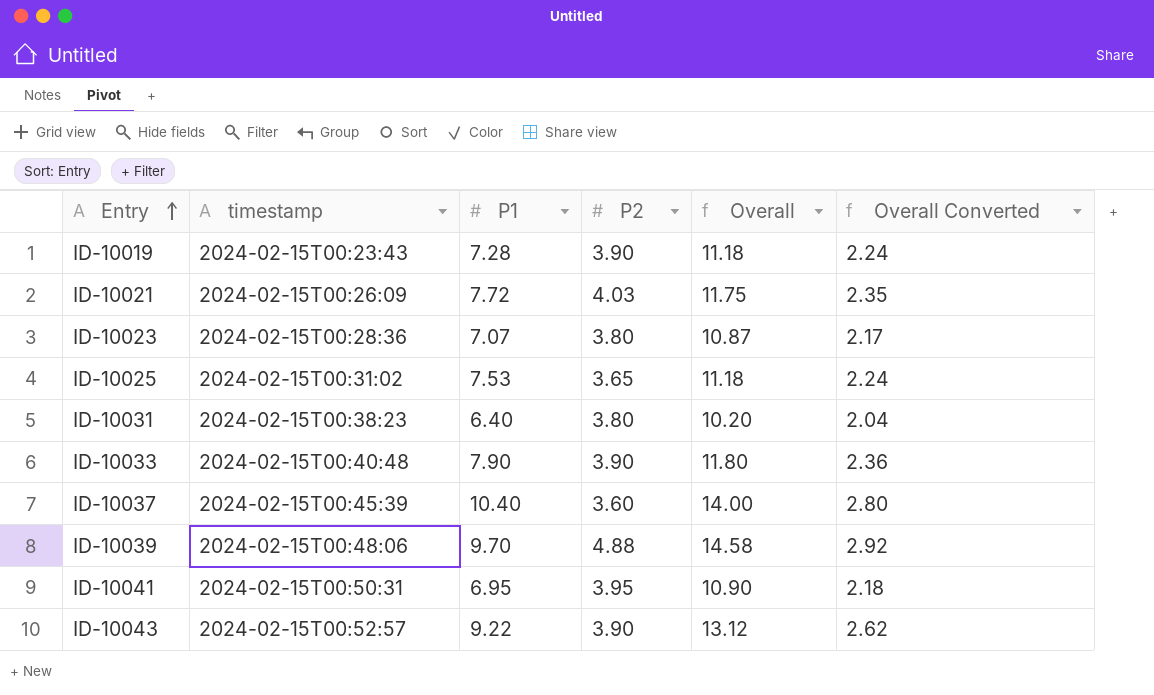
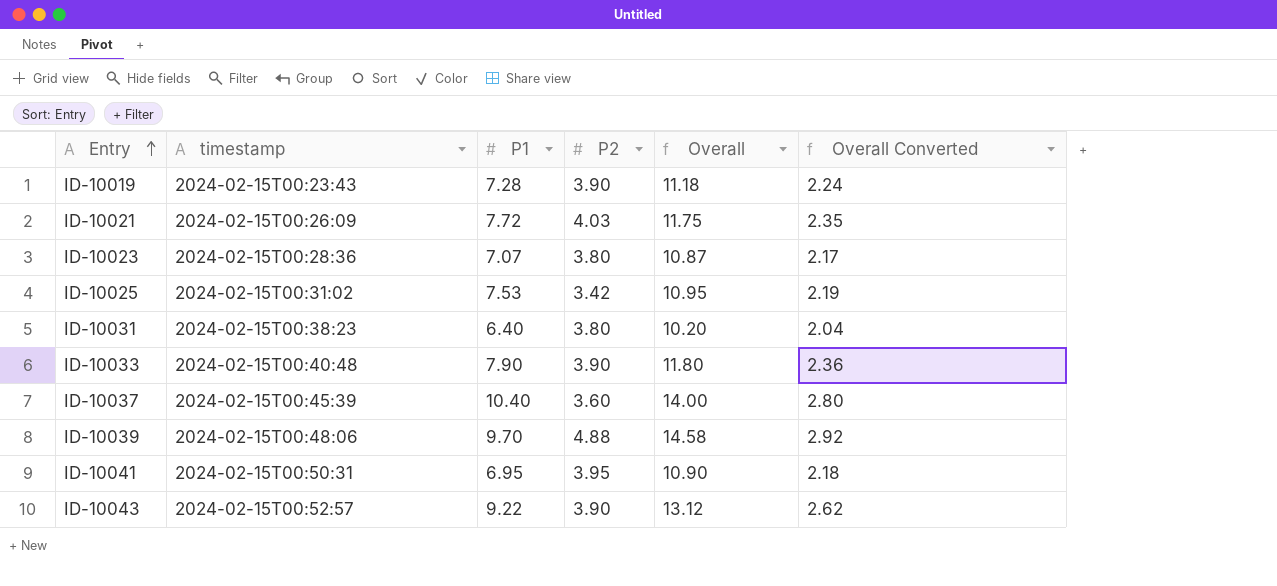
ID-10025 | P2: 3.65 -> 3.42
ID-10025 | Overall: 11.18 -> 10.95
ID-10025 | Overall Converted: 2.24 -> 2.19

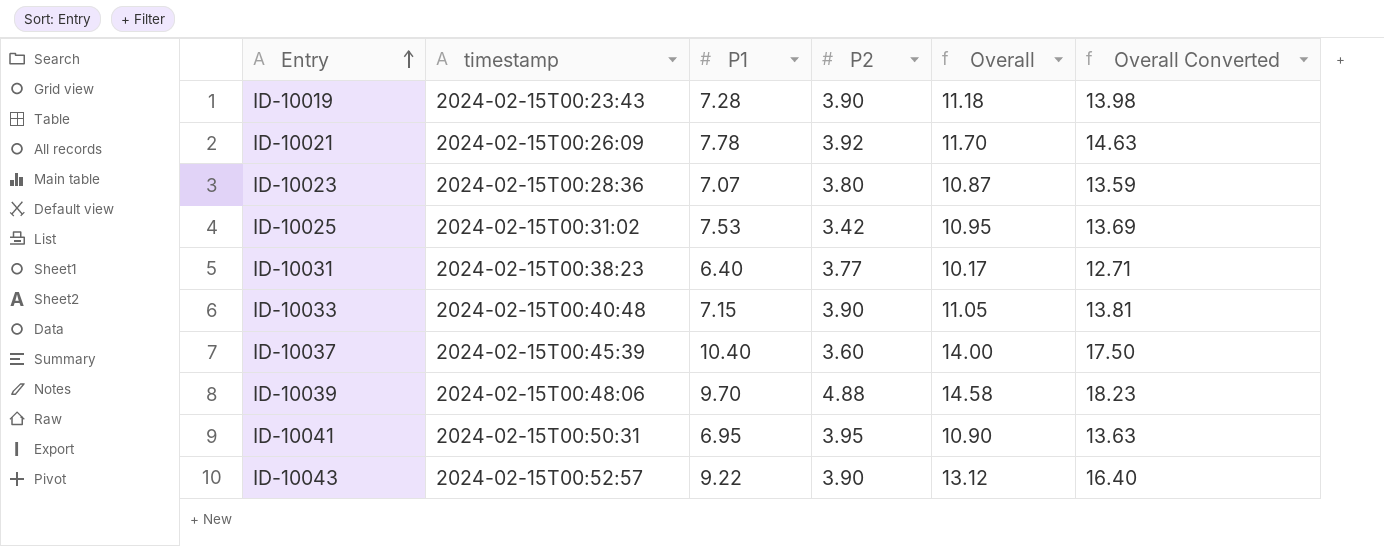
column Overall Converted | formula: [Overall] * 0.2 -> [Overall] * 1.25
ID-10021 | P1: 7.72 -> 7.78
ID-10021 | P2: 4.03 -> 3.92
ID-10021 | Overall: 11.75 -> 11.70
ID-10031 | P2: 3.80 -> 3.77
ID-10031 | Overall: 10.20 -> 10.17
ID-10033 | P1: 7.90 -> 7.15
ID-10033 | Overall: 11.80 -> 11.05

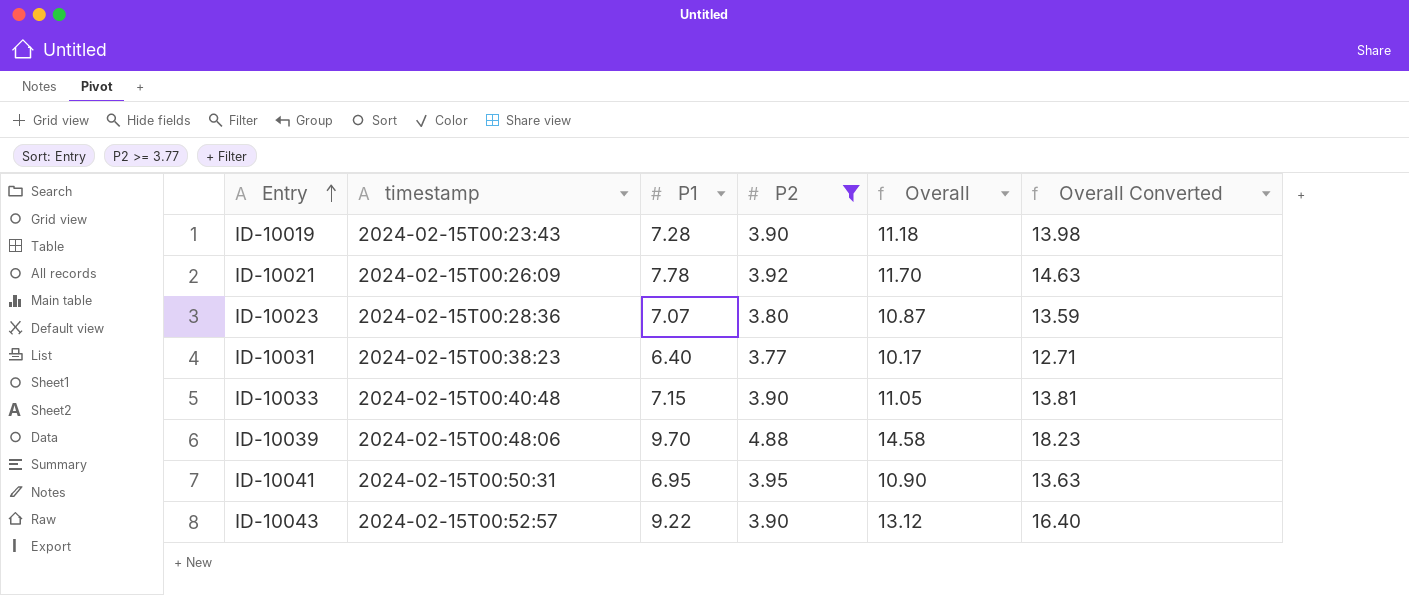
filter: none -> P2 >= 3.77

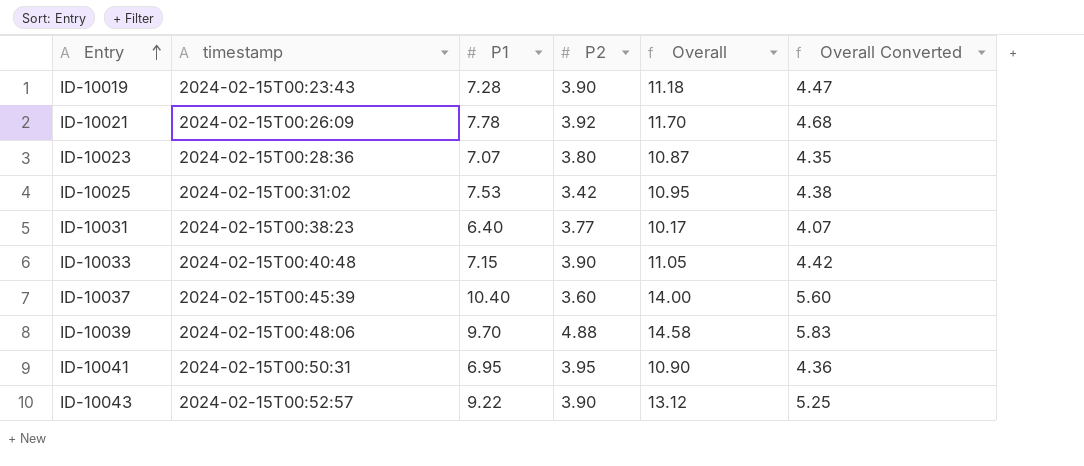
filter: P2 >= 3.77 -> none
column Overall Converted | formula: [Overall] * 1.25 -> [Overall] * 0.4

